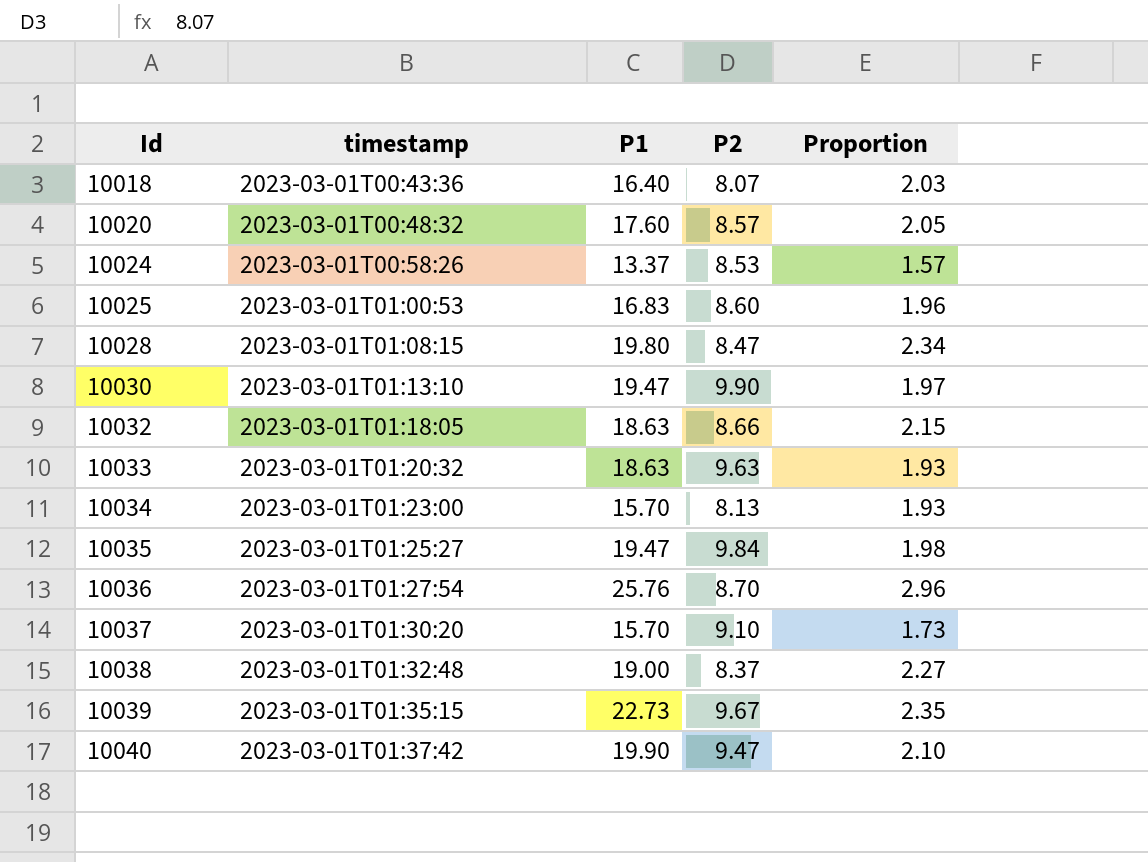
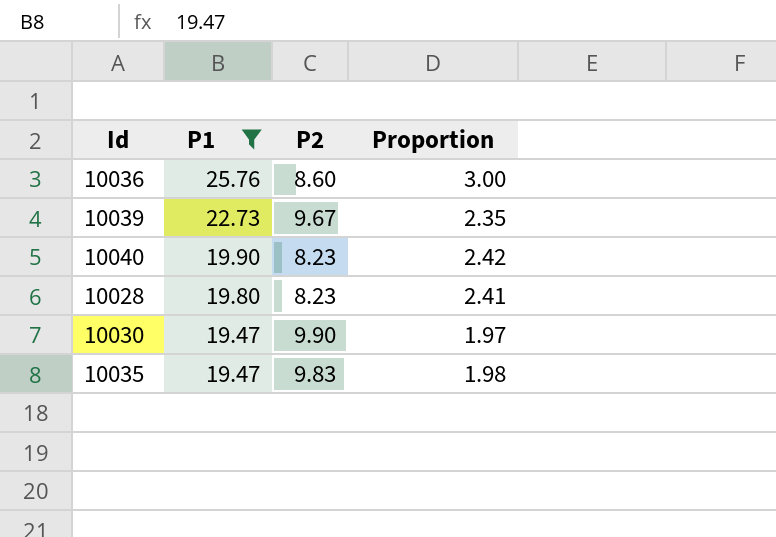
filter: none -> P1 >= 19.47
row order: Id ascending -> P1 descending
column timestamp | position: 2 -> none
10036 | P2: 8.70 -> 8.60
10036 | Proportion: 2.96 -> 3.00
10040 | P2: 9.47 -> 8.23
10040 | Proportion: 2.10 -> 2.42
10028 | P2: 8.47 -> 8.23
10028 | Proportion: 2.34 -> 2.41
10035 | P2: 9.84 -> 9.83

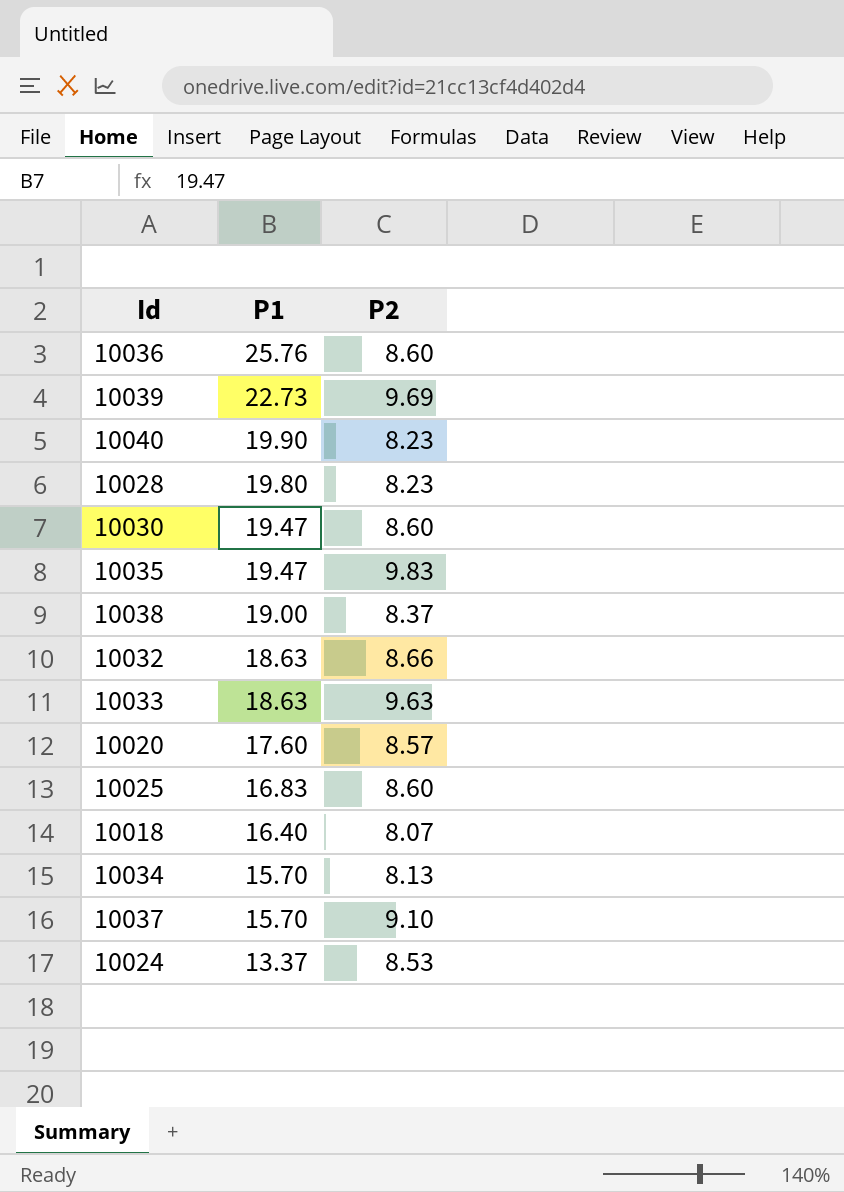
filter: P1 >= 19.47 -> none
column Proportion | formula: [P1] / [P2] -> none
10039 | P2: 9.67 -> 9.69
10030 | P2: 9.90 -> 8.60

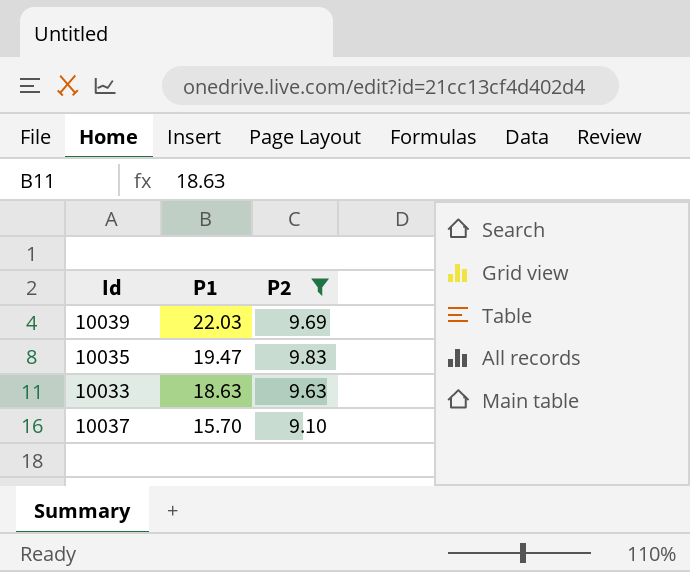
filter: none -> P2 >= 9.10
10039 | P1: 22.73 -> 22.03

